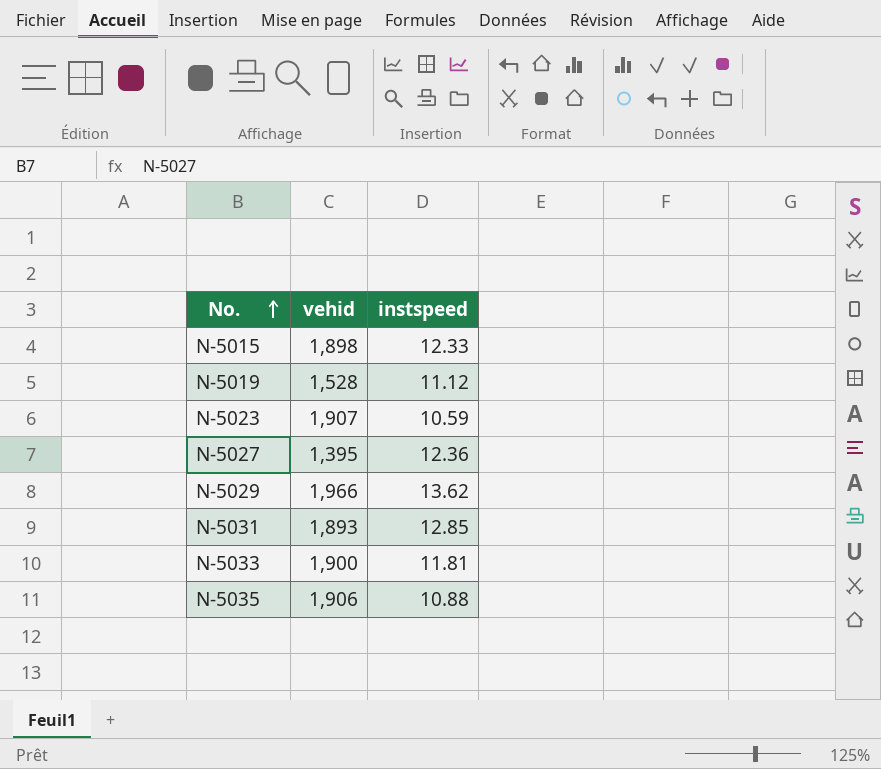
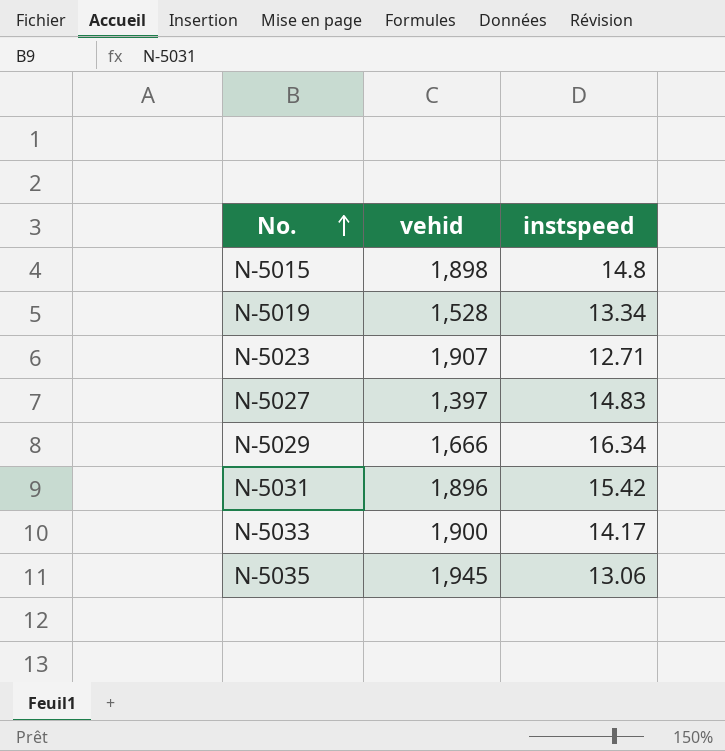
N-5015 | instspeed: 12.33 -> 14.8
N-5019 | instspeed: 11.12 -> 13.34
N-5023 | instspeed: 10.59 -> 12.71
N-5027 | vehid: 1,395 -> 1,397
N-5027 | instspeed: 12.36 -> 14.83
N-5029 | vehid: 1,966 -> 1,666
N-5029 | instspeed: 13.62 -> 16.34
N-5031 | vehid: 1,893 -> 1,896
N-5031 | instspeed: 12.85 -> 15.42
N-5033 | instspeed: 11.81 -> 14.17
N-5035 | vehid: 1,906 -> 1,945
N-5035 | instspeed: 10.88 -> 13.06

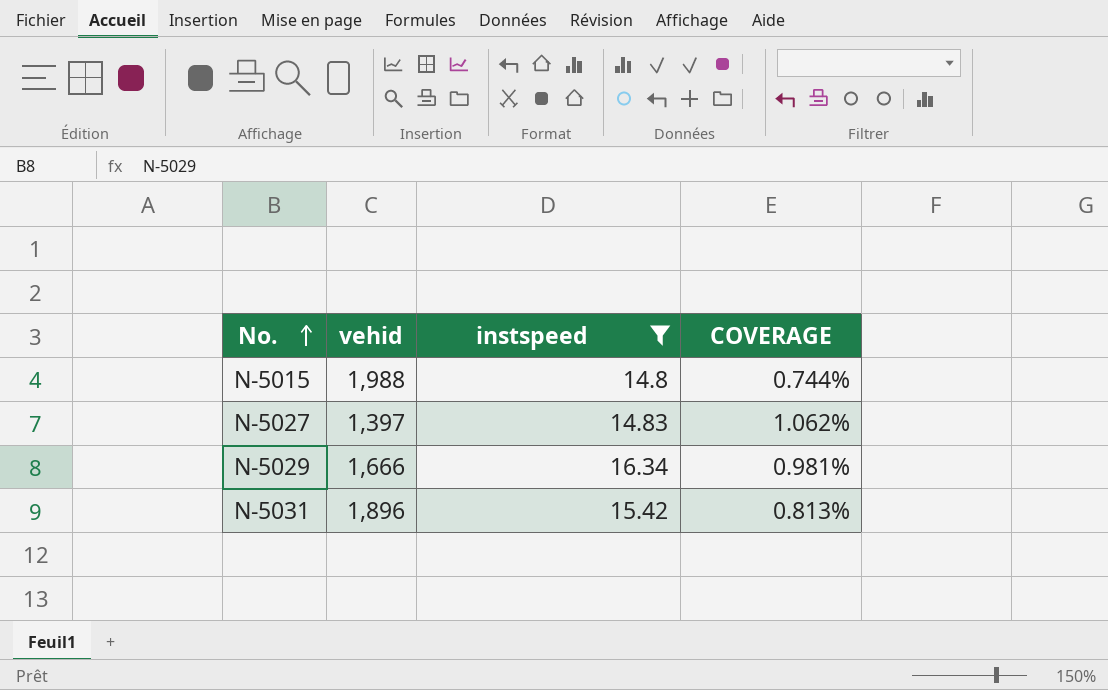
filter: none -> instspeed >= 14.8
column COVERAGE | formula: none -> [instspeed] / [vehid]
N-5015 | vehid: 1,898 -> 1,988

